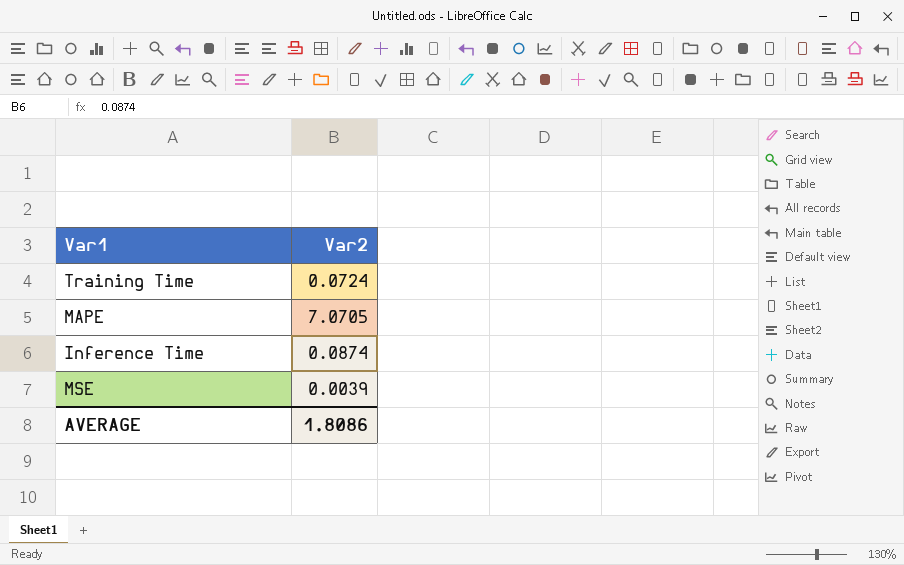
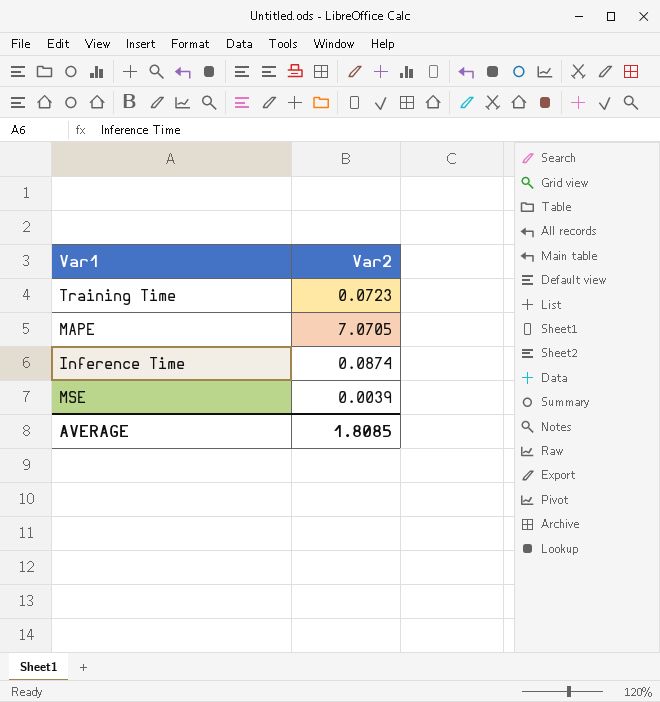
Training Time | Var2: 0.0724 -> 0.0723
AVERAGE | Var2: 1.8086 -> 1.8085

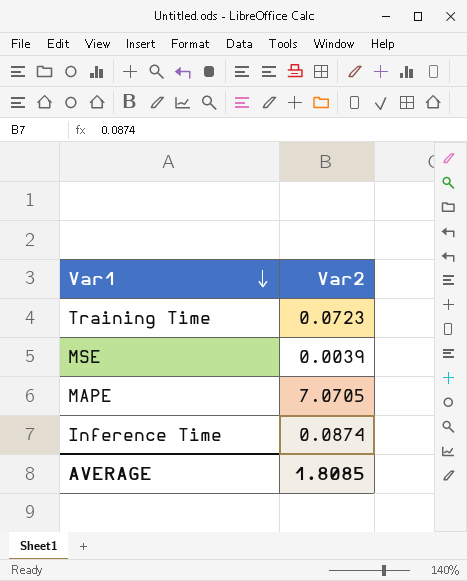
row order: none -> Var1 descending

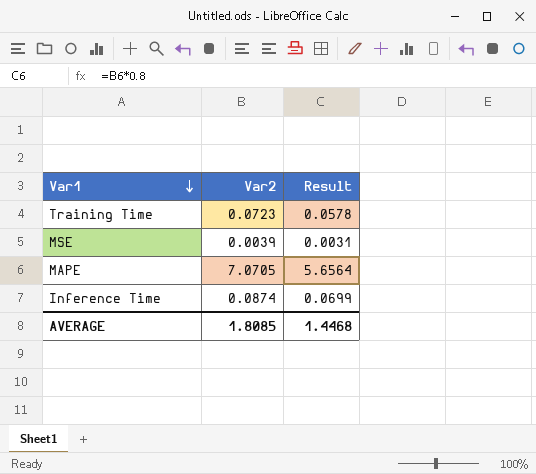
column Result | formula: none -> [Var2] * 0.8

